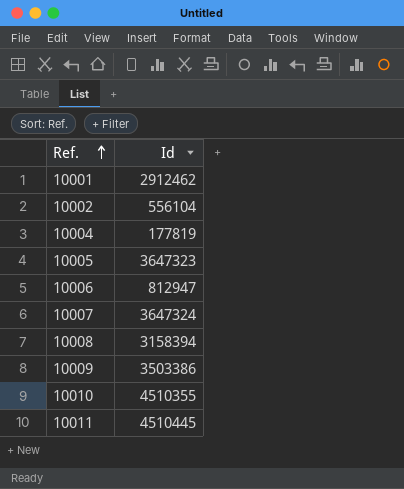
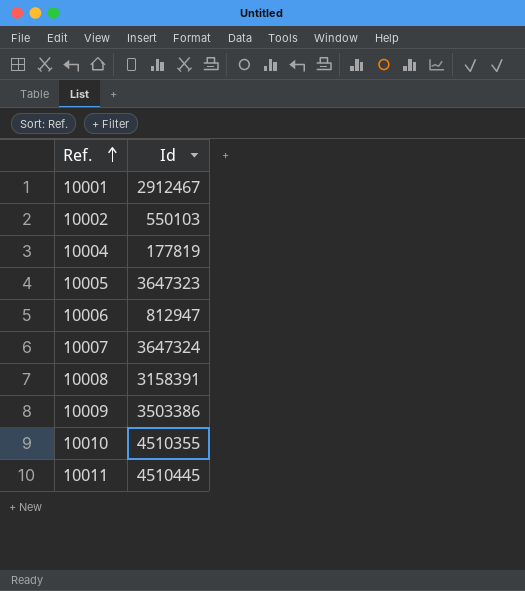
10001 | Id: 2912462 -> 2912467
10002 | Id: 556104 -> 550103
10008 | Id: 3158394 -> 3158391

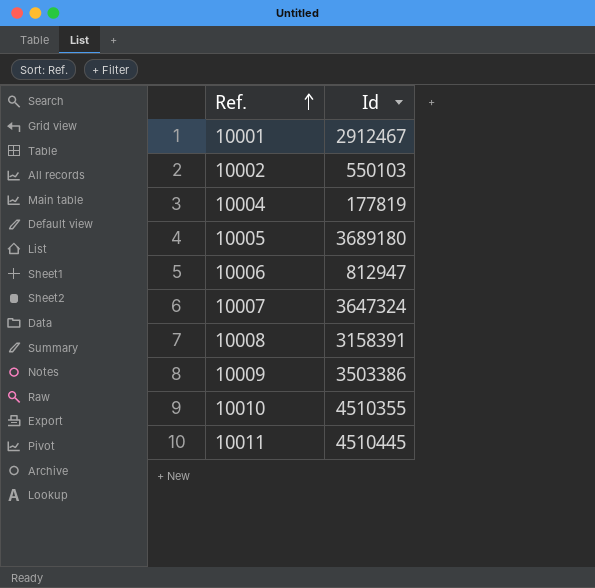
10005 | Id: 3647323 -> 3689180

